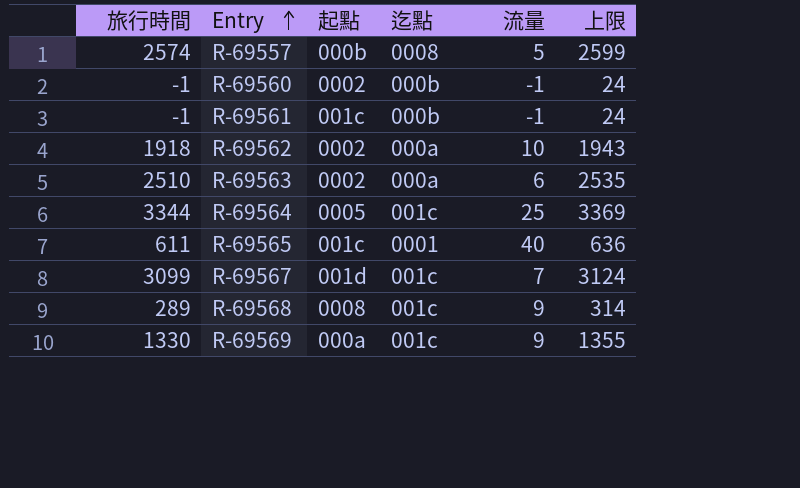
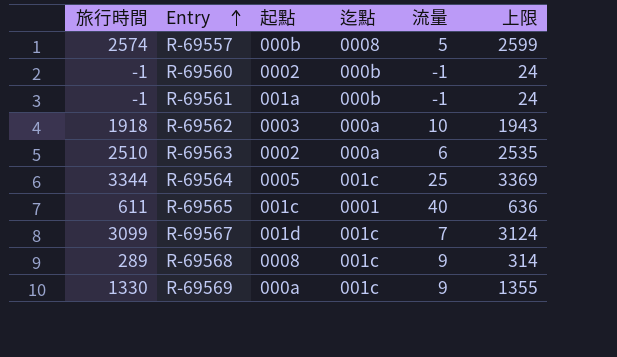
R-69561 | 起點: 001c -> 001a
R-69562 | 起點: 0002 -> 0003

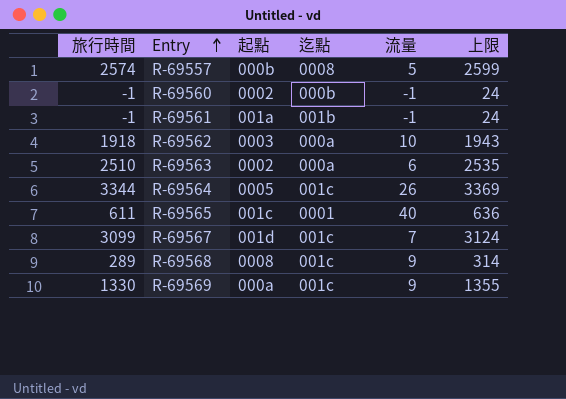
R-69561 | 迄點: 000b -> 001b
R-69564 | 流量: 25 -> 26

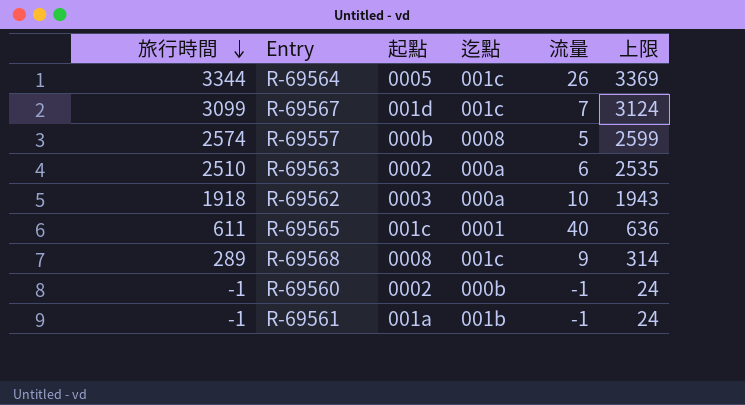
row order: Entry ascending -> 旅行時間 descending
row R-69569: 1330 | 000a | 001c | 9 | 1355 -> none

